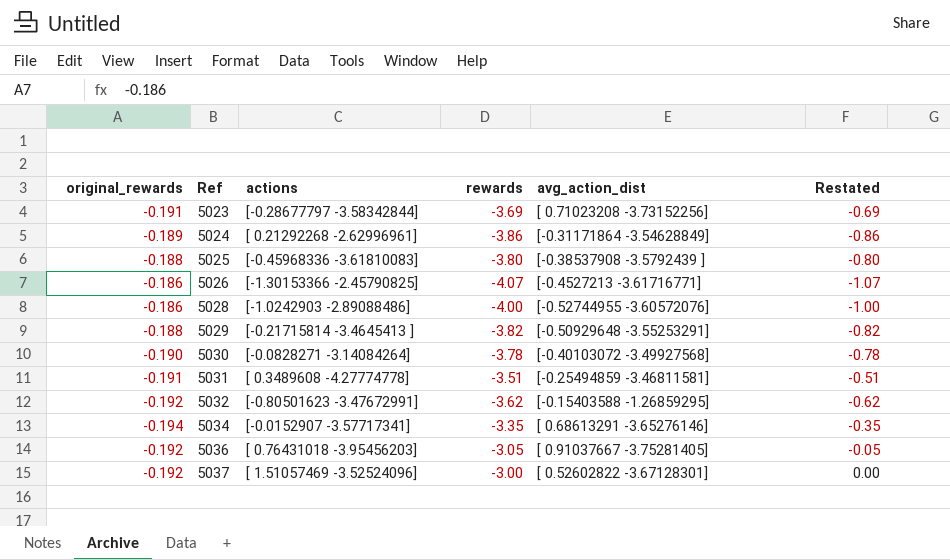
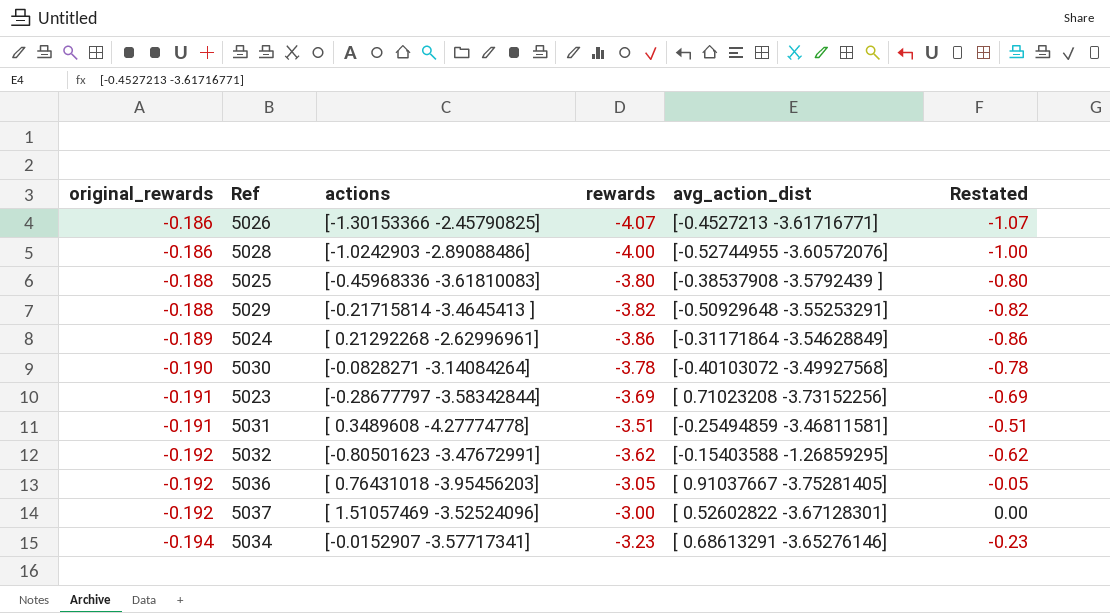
row order: Ref ascending -> original_rewards descending
5034 | rewards: -3.35 -> -3.23
5034 | Restated: -0.35 -> -0.23

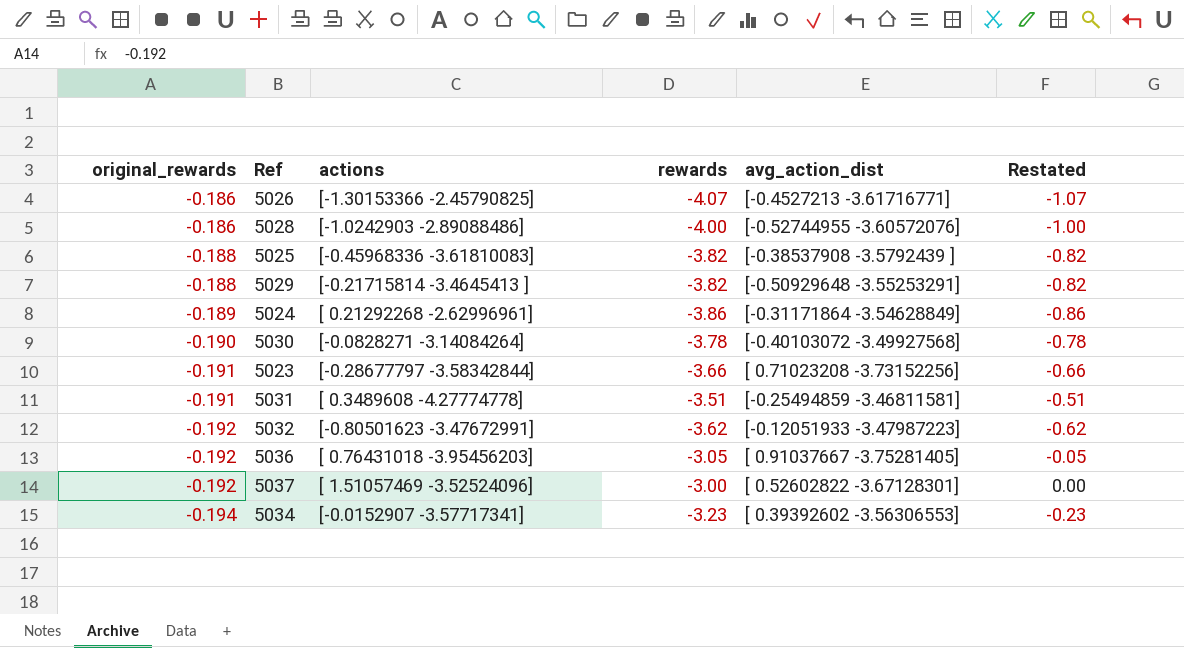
5025 | rewards: -3.80 -> -3.82
5025 | Restated: -0.80 -> -0.82
5023 | rewards: -3.69 -> -3.66
5023 | Restated: -0.69 -> -0.66
5032 | avg_action_dist: [-0.15403588 -1.26859295] -> [-0.12051933 -3.47987223]
5034 | avg_action_dist: [ 0.68613291 -3.65276146] -> [ 0.39392602 -3.56306553]

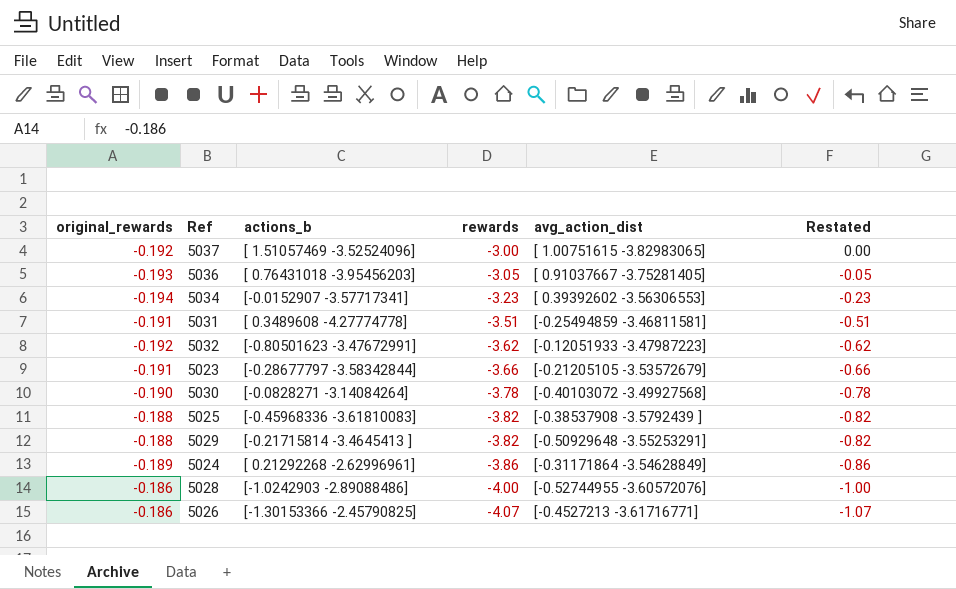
row order: original_rewards descending -> rewards descending
column name: actions -> actions_b
5037 | avg_action_dist: [ 0.52602822 -3.67128301] -> [ 1.00751615 -3.82983065]
5036 | original_rewards: -0.192 -> -0.193
5023 | avg_action_dist: [ 0.71023208 -3.73152256] -> [-0.21205105 -3.53572679]

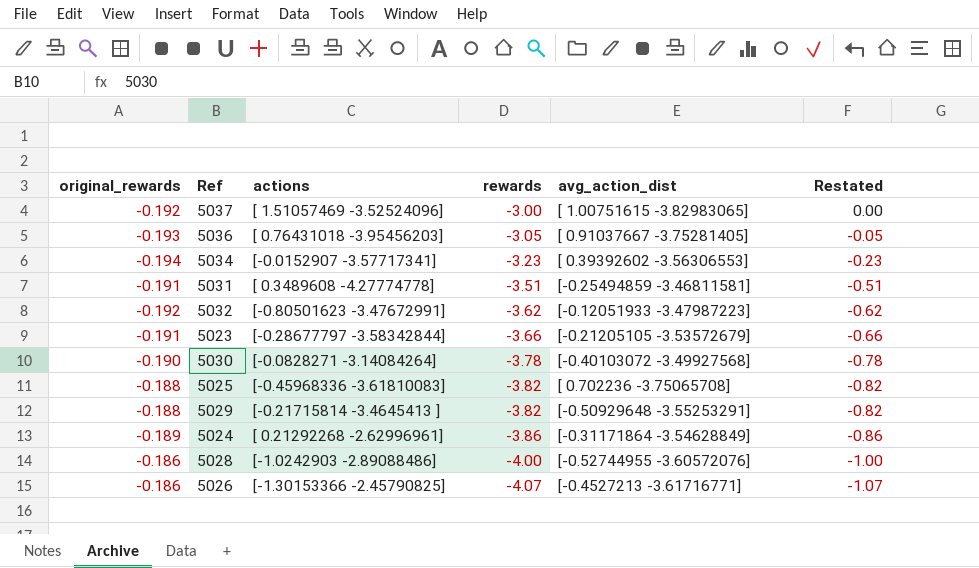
column name: actions_b -> actions
5025 | avg_action_dist: [-0.38537908 -3.5792439 ] -> [ 0.702236 -3.75065708]

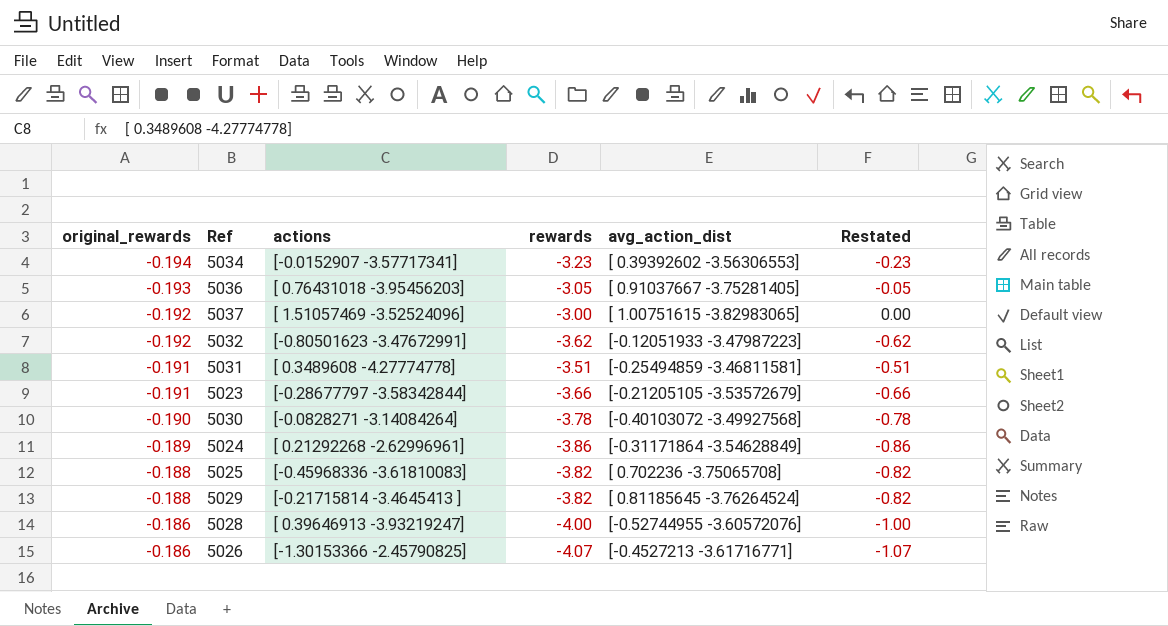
row order: rewards descending -> original_rewards ascending
5029 | avg_action_dist: [-0.50929648 -3.55253291] -> [ 0.81185645 -3.76264524]
5028 | actions: [-1.0242903 -2.89088486] -> [ 0.39646913 -3.93219247]

